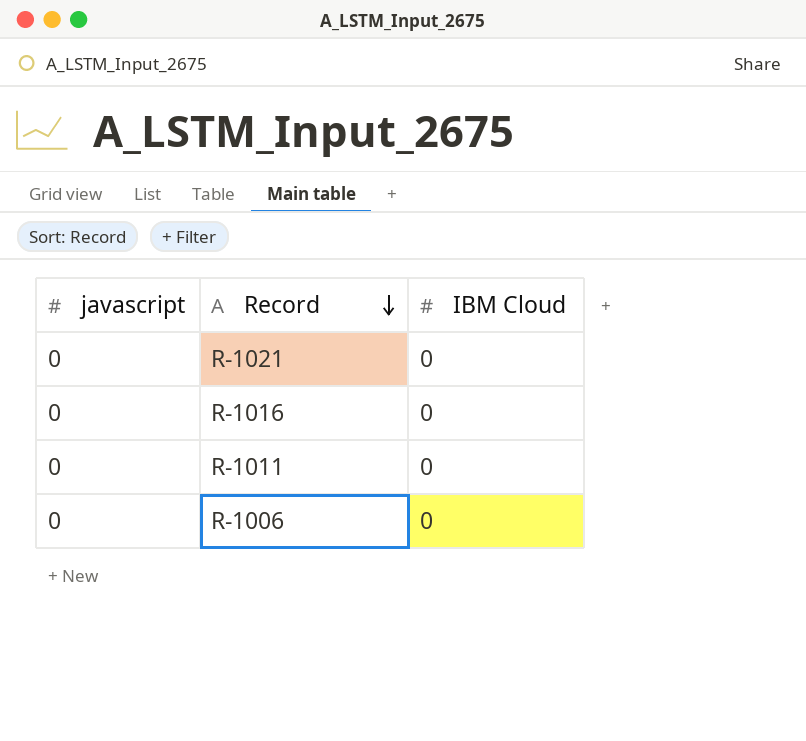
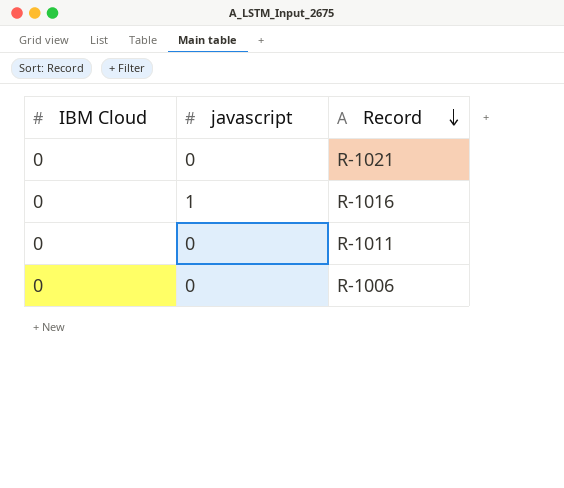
column IBM Cloud | position: 3 -> 1
R-1016 | javascript: 0 -> 1

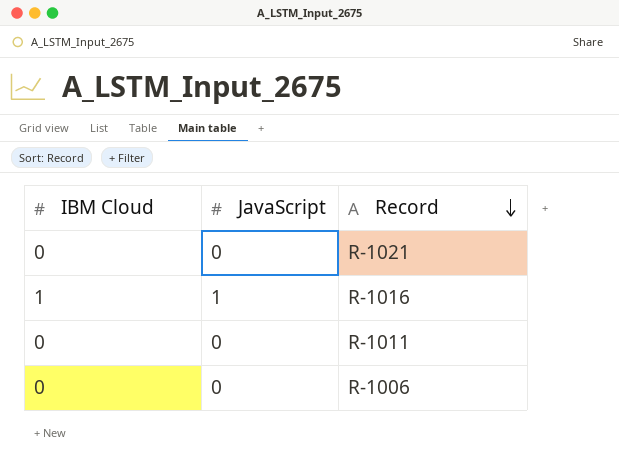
column name: javascript -> JavaScript
R-1016 | IBM Cloud: 0 -> 1

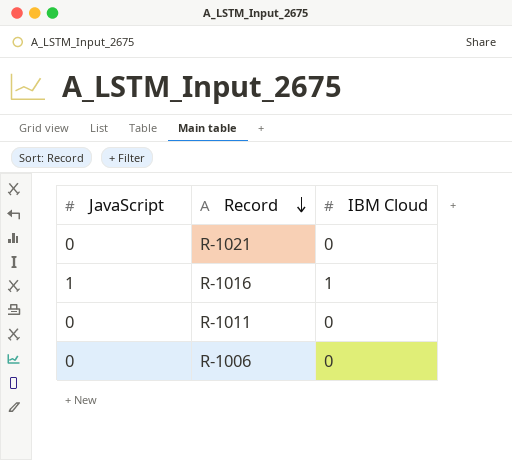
column IBM Cloud | position: 1 -> 3

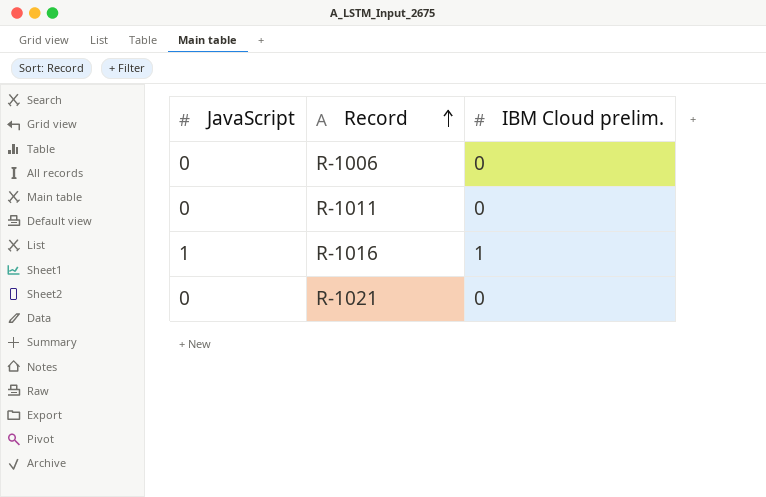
row order: Record descending -> Record ascending
column name: IBM Cloud -> IBM Cloud prelim.

